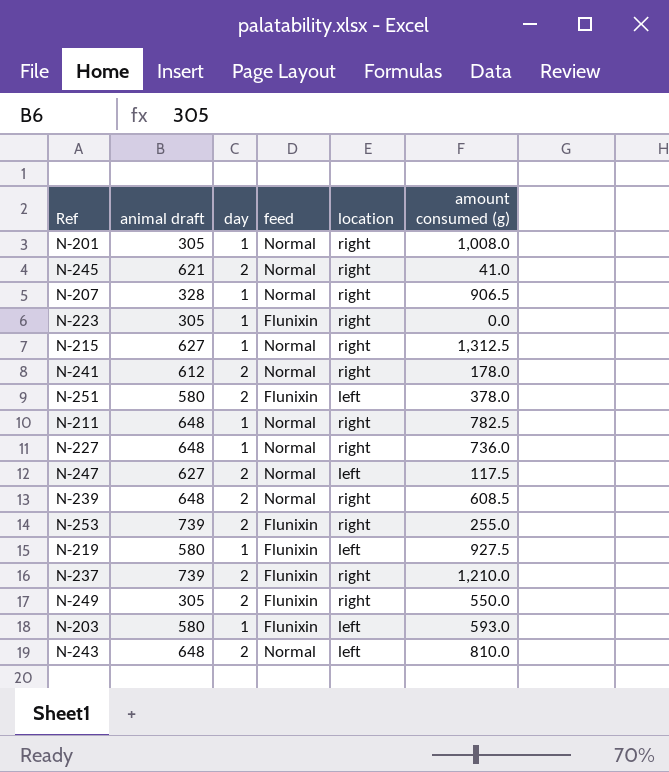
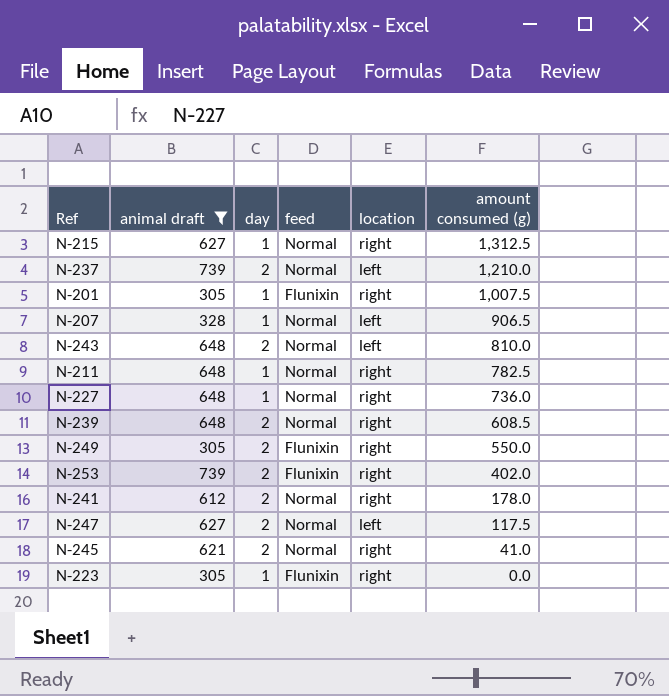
filter: none -> animal draft != 580
row order: none -> amount consumed (g) descending
N-237 | feed: Flunixin -> Normal
N-237 | location: right -> left
N-201 | feed: Normal -> Flunixin
N-201 | amount consumed (g): 1,008.0 -> 1,007.5
N-207 | location: right -> left
N-253 | amount consumed (g): 255.0 -> 402.0

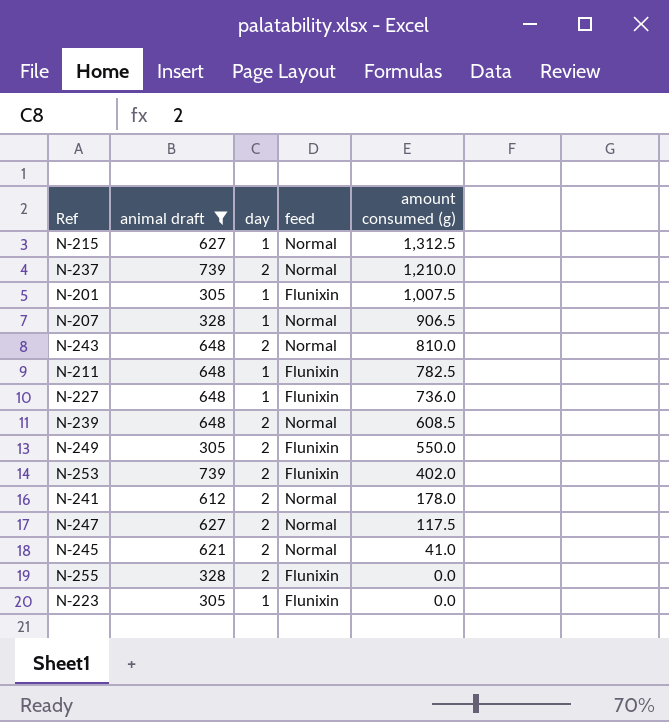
column location | position: 5 -> none
N-211 | feed: Normal -> Flunixin
N-227 | feed: Normal -> Flunixin
row N-255: none -> 328 | 2 | Flunixin | 0.0

